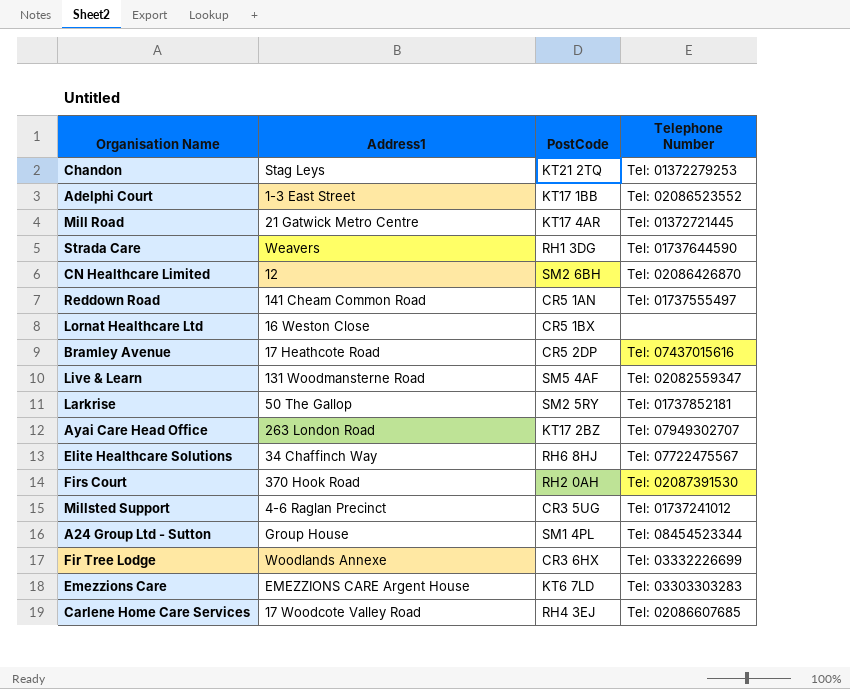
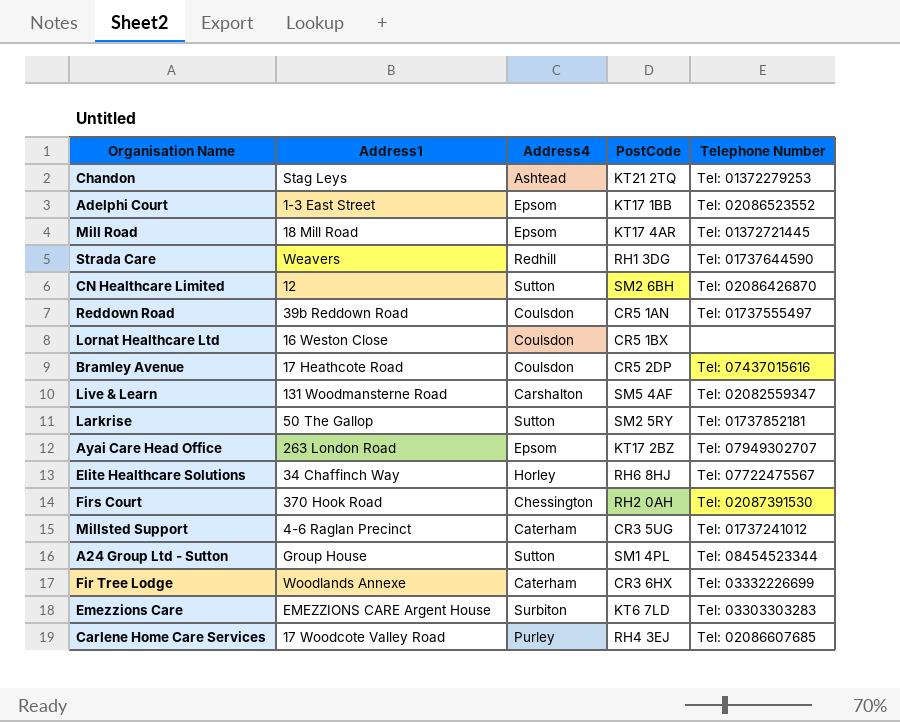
column Address4 | position: none -> 3
Mill Road | Address1: 21 Gatwick Metro Centre -> 18 Mill Road
Reddown Road | Address1: 141 Cheam Common Road -> 39b Reddown Road

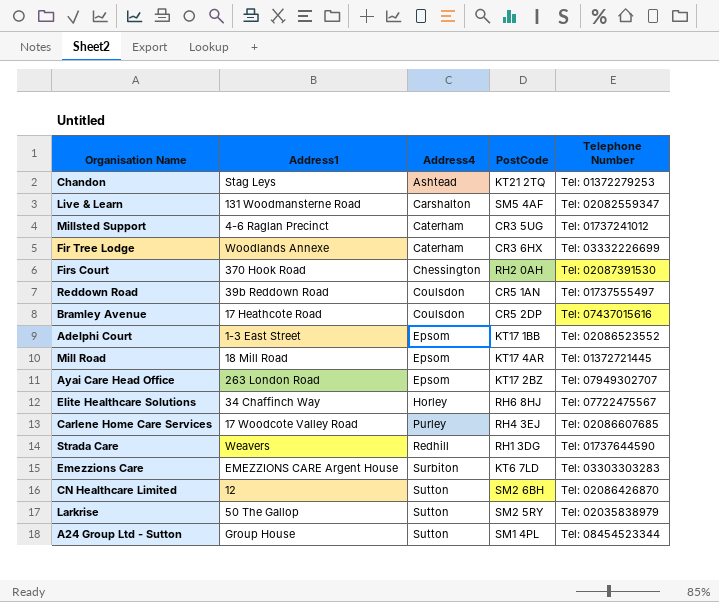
row order: none -> Address4 ascending
row Lornat Healthcare Ltd: 16 Weston Close | Coulsdon | CR5 1BX | none -> none
Larkrise | Telephone Number: Tel: 01737852181 -> Tel: 02035838979

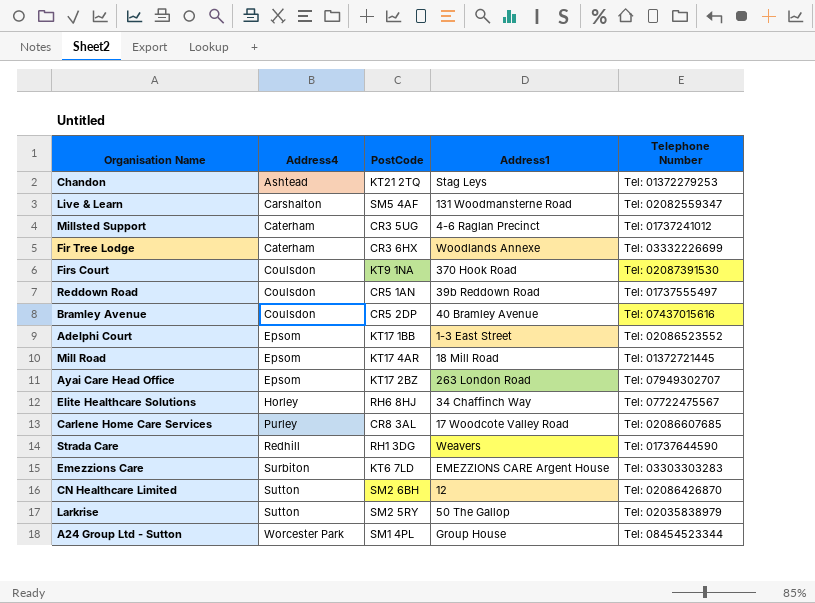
column Address1 | position: 2 -> 4
Firs Court | Address4: Chessington -> Coulsdon
Firs Court | PostCode: RH2 0AH -> KT9 1NA
Bramley Avenue | Address1: 17 Heathcote Road -> 40 Bramley Avenue
Carlene Home Care Services | PostCode: RH4 3EJ -> CR8 3AL
A24 Group Ltd - Sutton | Address4: Sutton -> Worcester Park

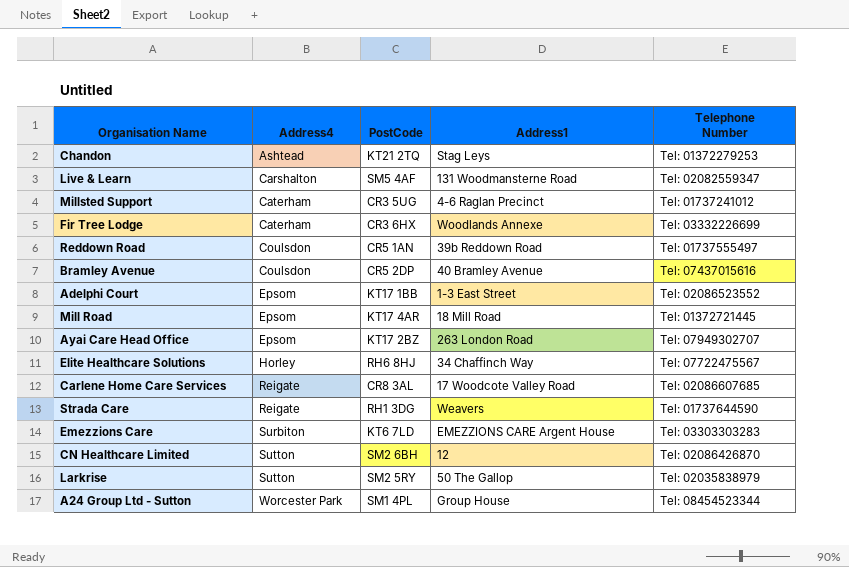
row Firs Court: Coulsdon | KT9 1NA | 370 Hook Road | Tel: 02087391530 -> none
Carlene Home Care Services | Address4: Purley -> Reigate
Strada Care | Address4: Redhill -> Reigate

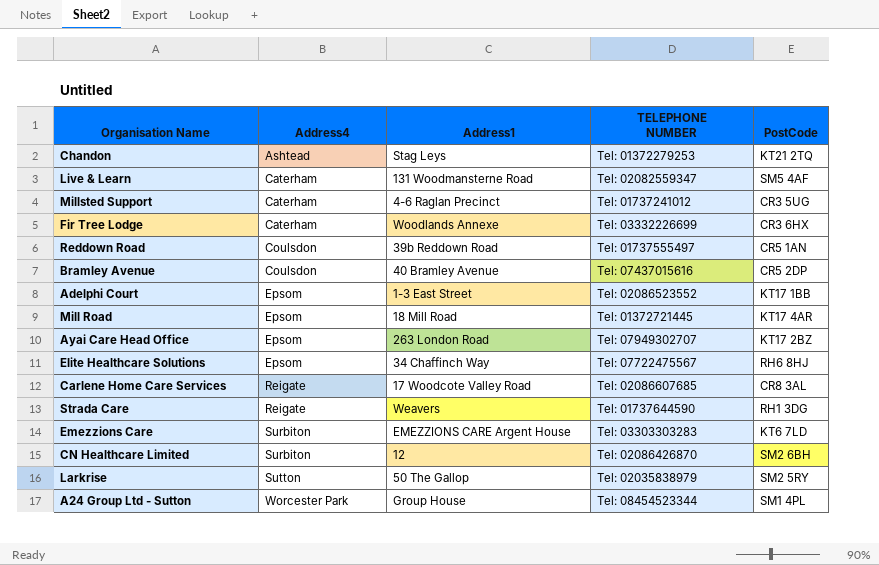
column name: Telephone Number -> TELEPHONE NUMBER
column PostCode | position: 3 -> 5
Live & Learn | Address4: Carshalton -> Caterham
Elite Healthcare Solutions | Address4: Horley -> Epsom
CN Healthcare Limited | Address4: Sutton -> Surbiton

